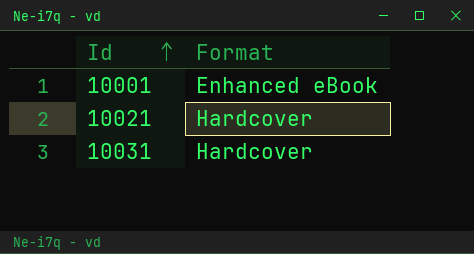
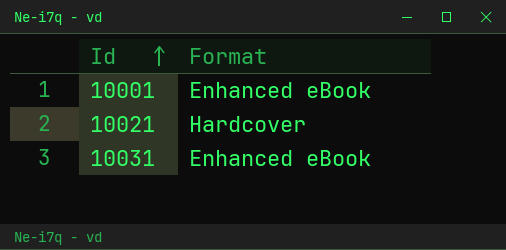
10031 | Format: Hardcover -> Enhanced eBook

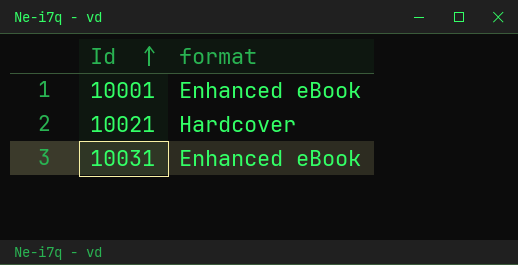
column name: Format -> format

